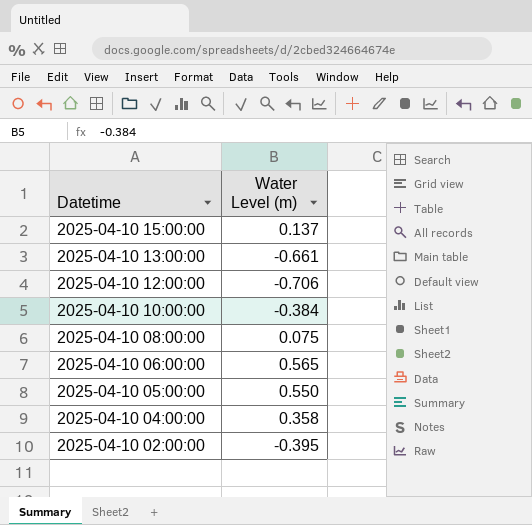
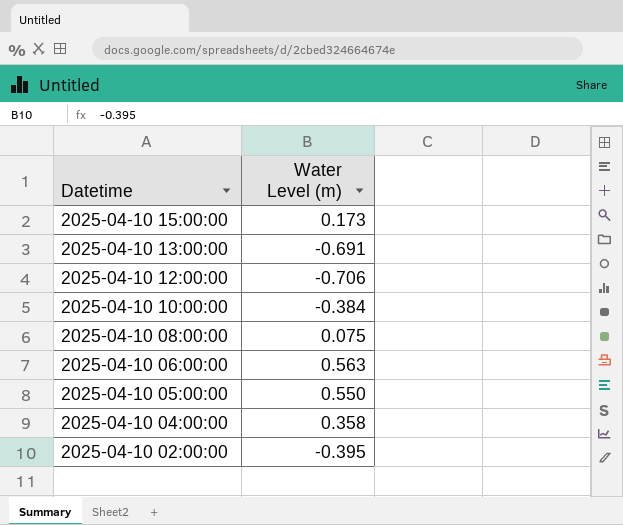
2025-04-10 15:00:00 | Water Level (m): 0.137 -> 0.173
2025-04-10 13:00:00 | Water Level (m): -0.661 -> -0.691
2025-04-10 06:00:00 | Water Level (m): 0.565 -> 0.563

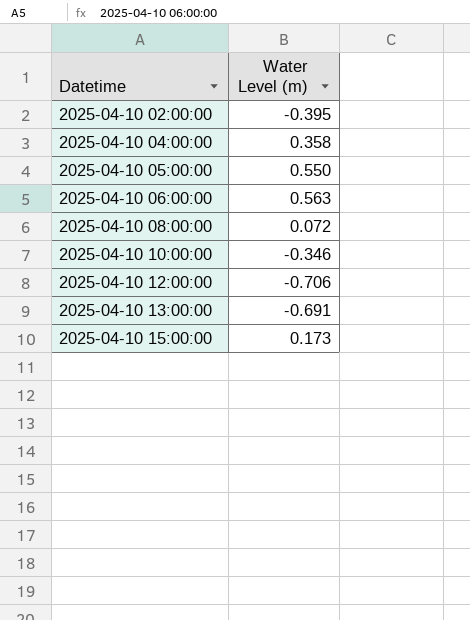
row order: Datetime descending -> Datetime ascending
2025-04-10 08:00:00 | Water Level (m): 0.075 -> 0.072
2025-04-10 10:00:00 | Water Level (m): -0.384 -> -0.346

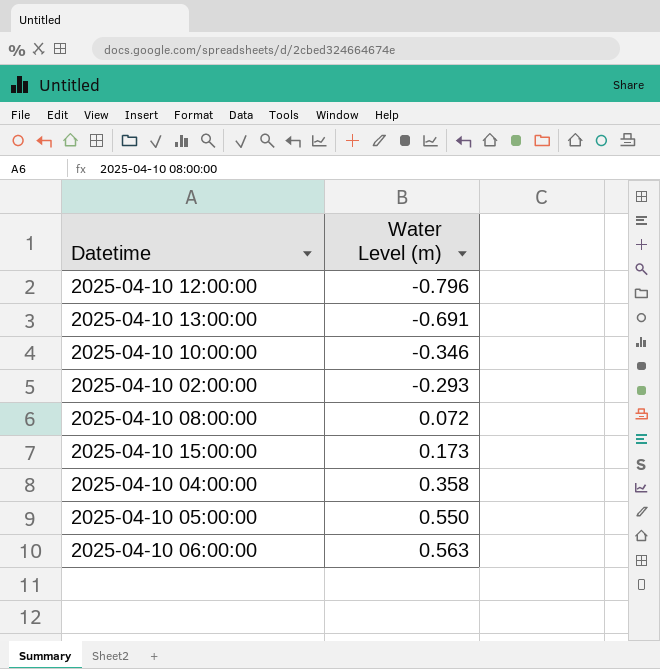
row order: Datetime ascending -> Water Level (m) ascending
2025-04-10 12:00:00 | Water Level (m): -0.706 -> -0.796
2025-04-10 02:00:00 | Water Level (m): -0.395 -> -0.293

